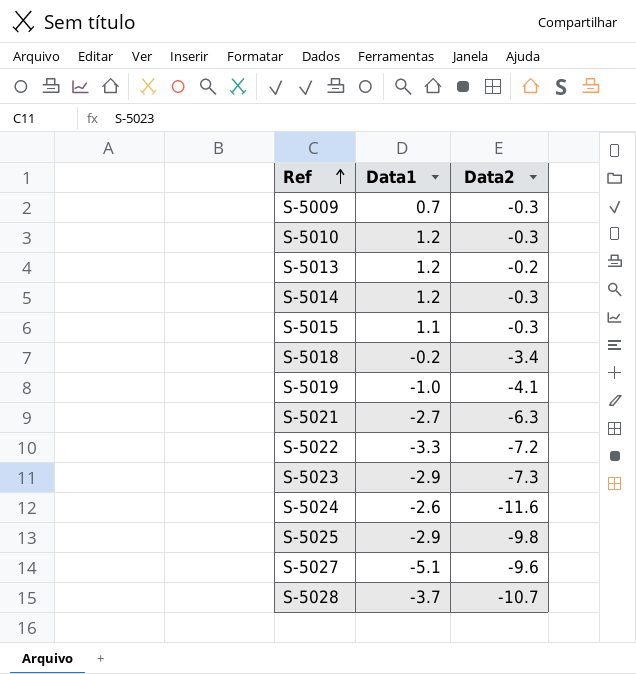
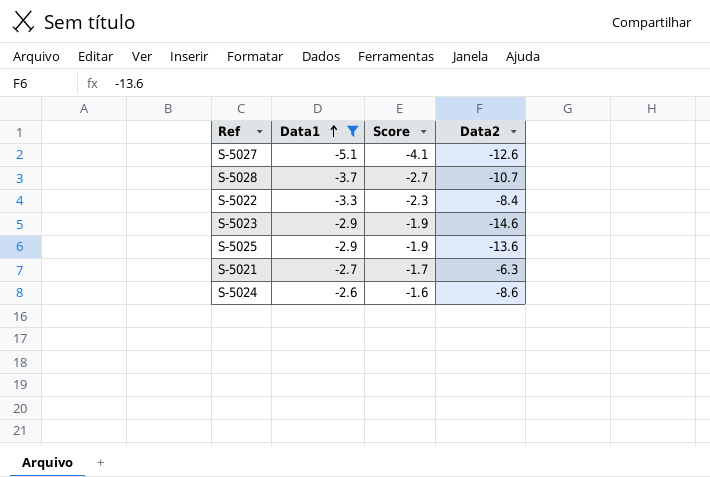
filter: none -> Data1 <= -2.6
row order: Ref ascending -> Data1 ascending
column Score | formula: none -> [Data1] + 1
S-5027 | Data2: -9.6 -> -12.6
S-5022 | Data2: -7.2 -> -8.4
S-5023 | Data2: -7.3 -> -14.6
S-5025 | Data2: -9.8 -> -13.6
S-5024 | Data2: -11.6 -> -8.6

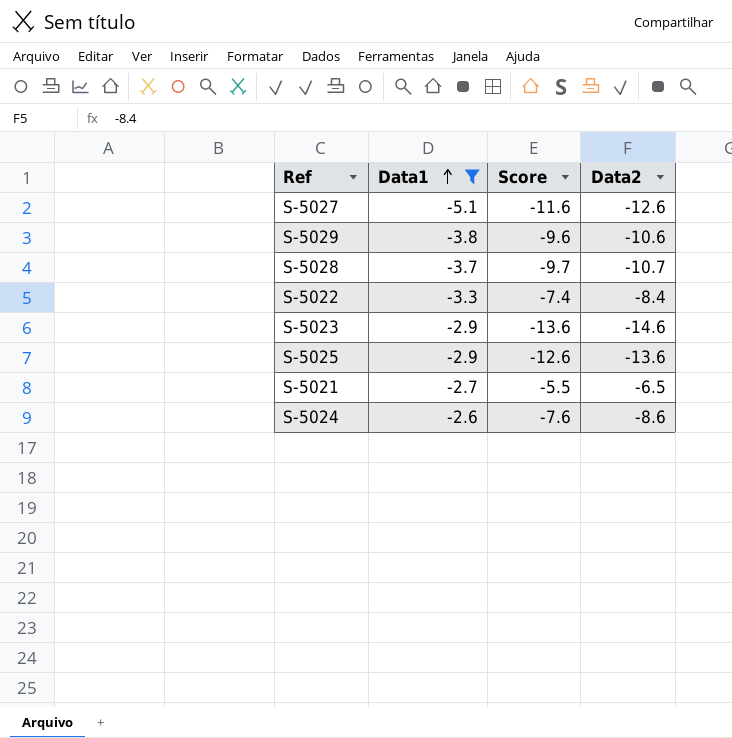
column Score | formula: [Data1] + 1 -> [Data2] + 1
row S-5029: none -> -3.8 | -9.6 | -10.6
S-5021 | Data2: -6.3 -> -6.5

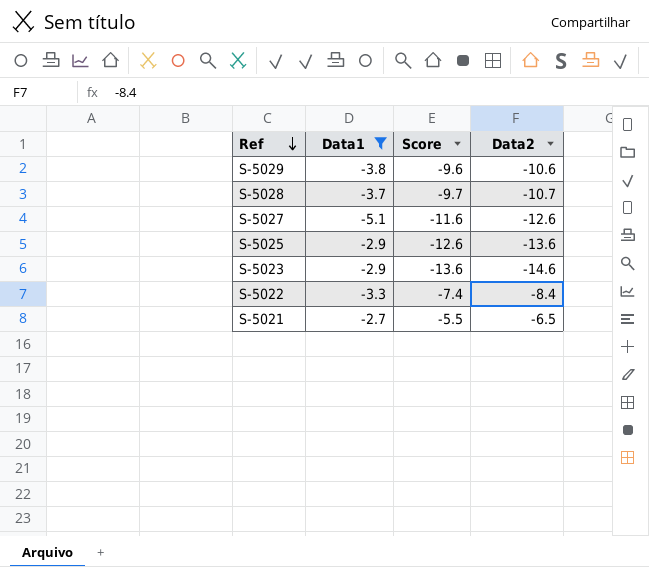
row order: Data1 ascending -> Ref descending
row S-5024: -2.6 | -7.6 | -8.6 -> none

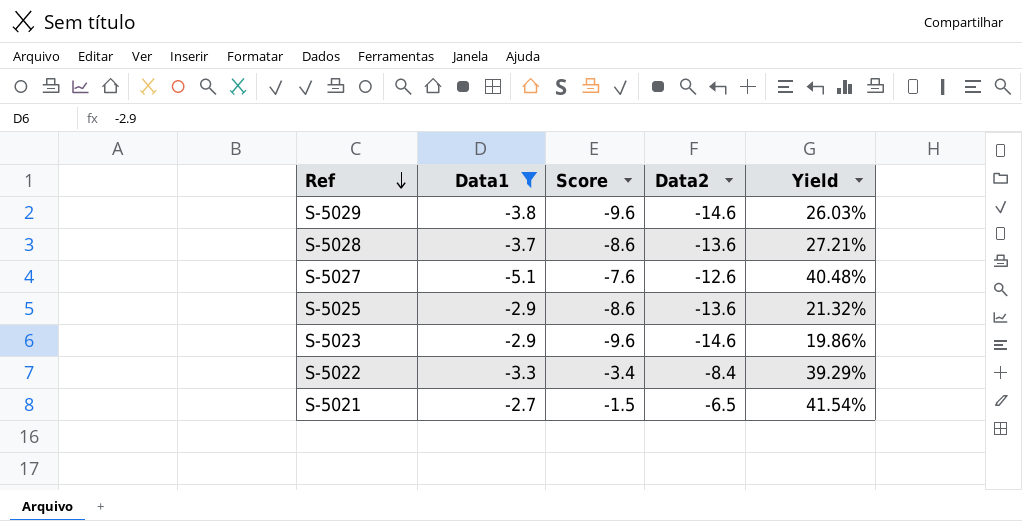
column Score | formula: [Data2] + 1 -> [Data2] + 5
column Yield | formula: none -> [Data1] / [Data2]
S-5029 | Data2: -10.6 -> -14.6
S-5028 | Data2: -10.7 -> -13.6

